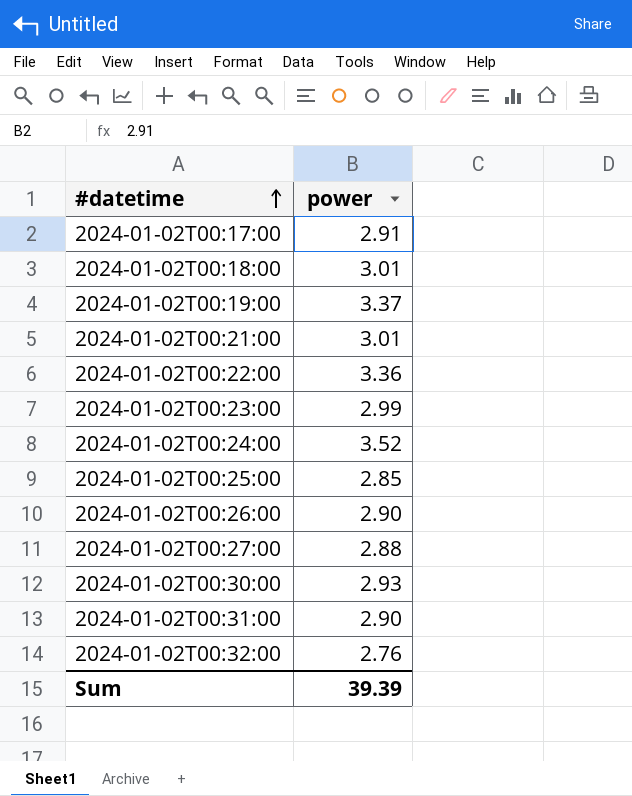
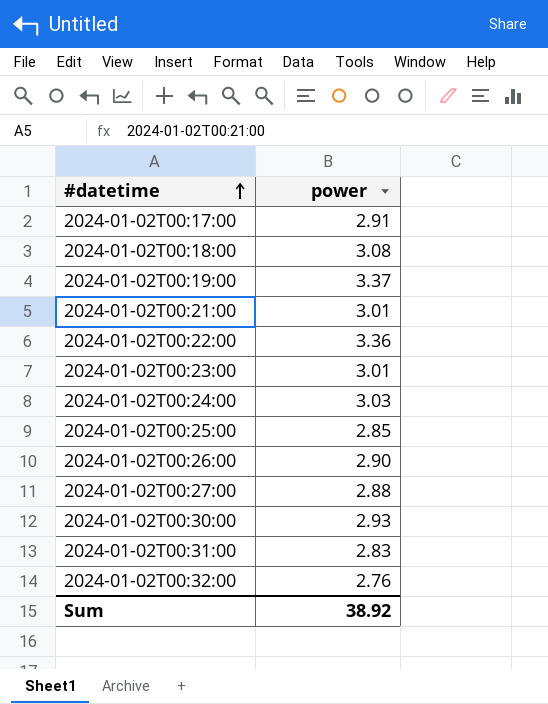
2024-01-02T00:18:00 | power: 3.01 -> 3.08
2024-01-02T00:23:00 | power: 2.99 -> 3.01
2024-01-02T00:24:00 | power: 3.52 -> 3.03
2024-01-02T00:31:00 | power: 2.90 -> 2.83
Sum | power: 39.39 -> 38.92

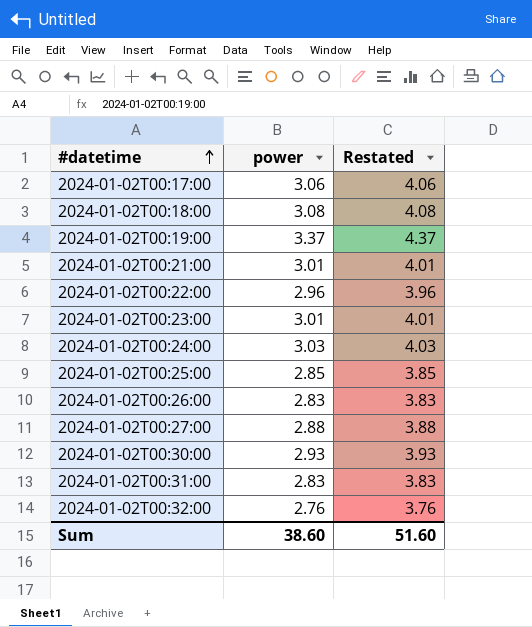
column Restated | formula: none -> [power] + 1
2024-01-02T00:17:00 | power: 2.91 -> 3.06
2024-01-02T00:22:00 | power: 3.36 -> 2.96
2024-01-02T00:26:00 | power: 2.90 -> 2.83
Sum | power: 38.92 -> 38.60

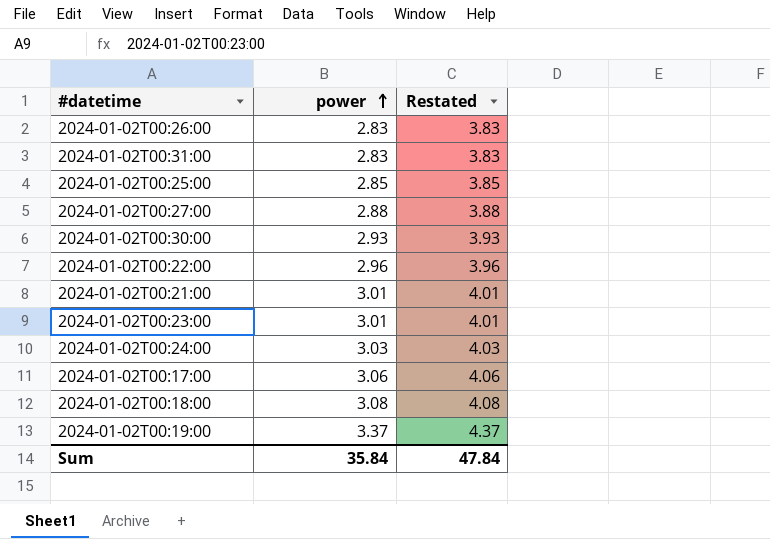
row order: #datetime ascending -> power ascending
row 2024-01-02T00:32:00: 2.76 | 3.76 -> none
Sum | power: 38.60 -> 35.84
Sum | Restated: 51.60 -> 47.84

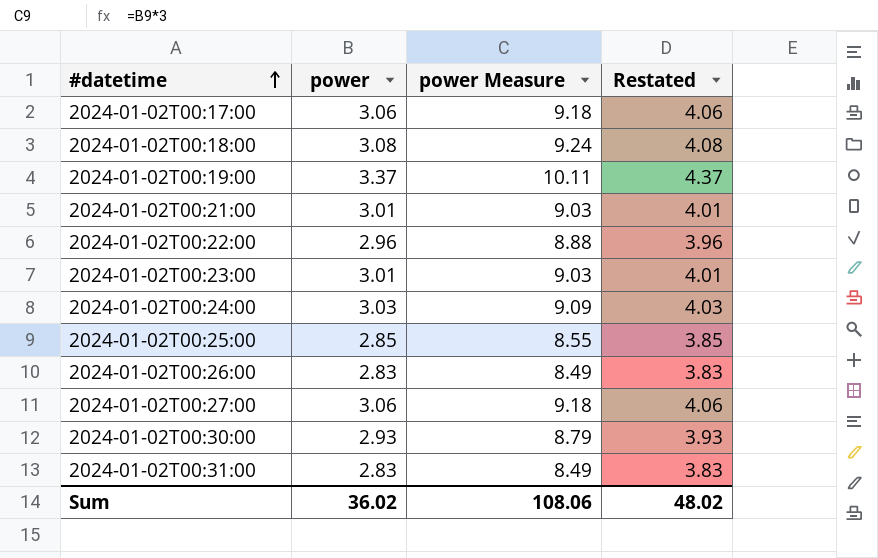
row order: power ascending -> #datetime ascending
column power Measure | formula: none -> [power] * 3
2024-01-02T00:27:00 | power: 2.88 -> 3.06
2024-01-02T00:27:00 | Restated: 3.88 -> 4.06
Sum | power: 35.84 -> 36.02
Sum | Restated: 47.84 -> 48.02

